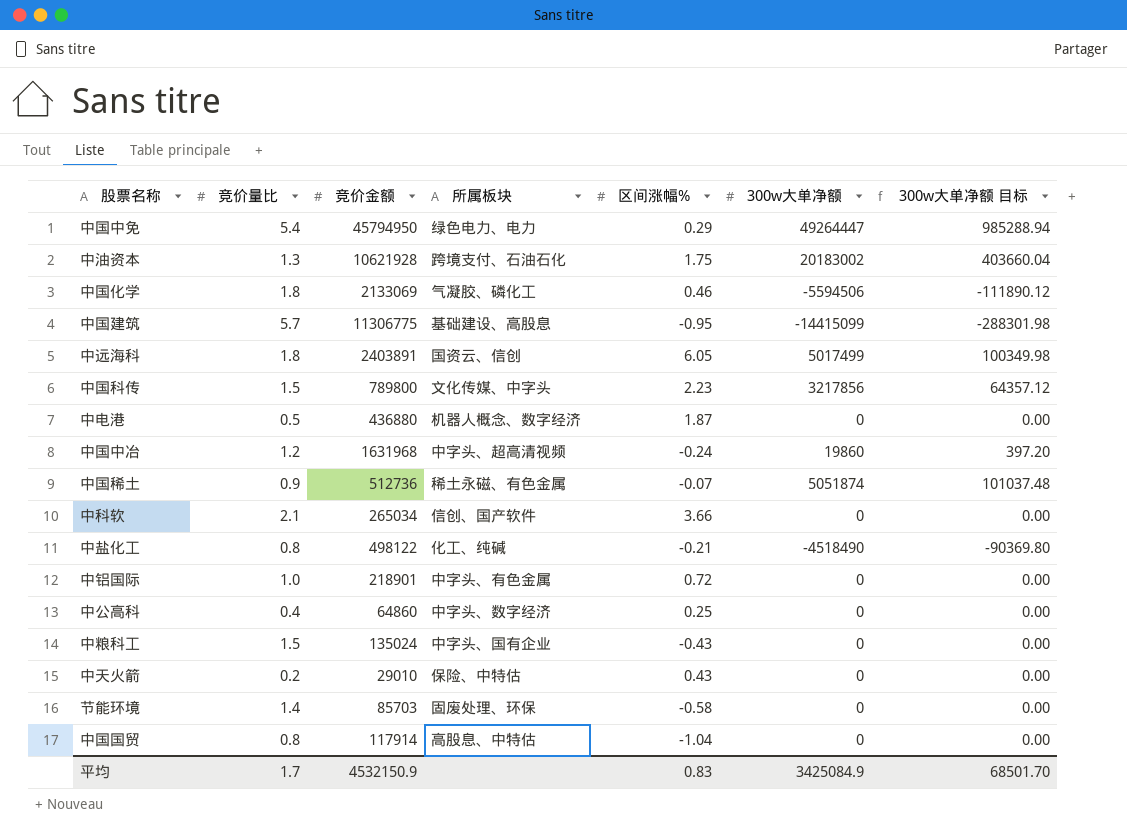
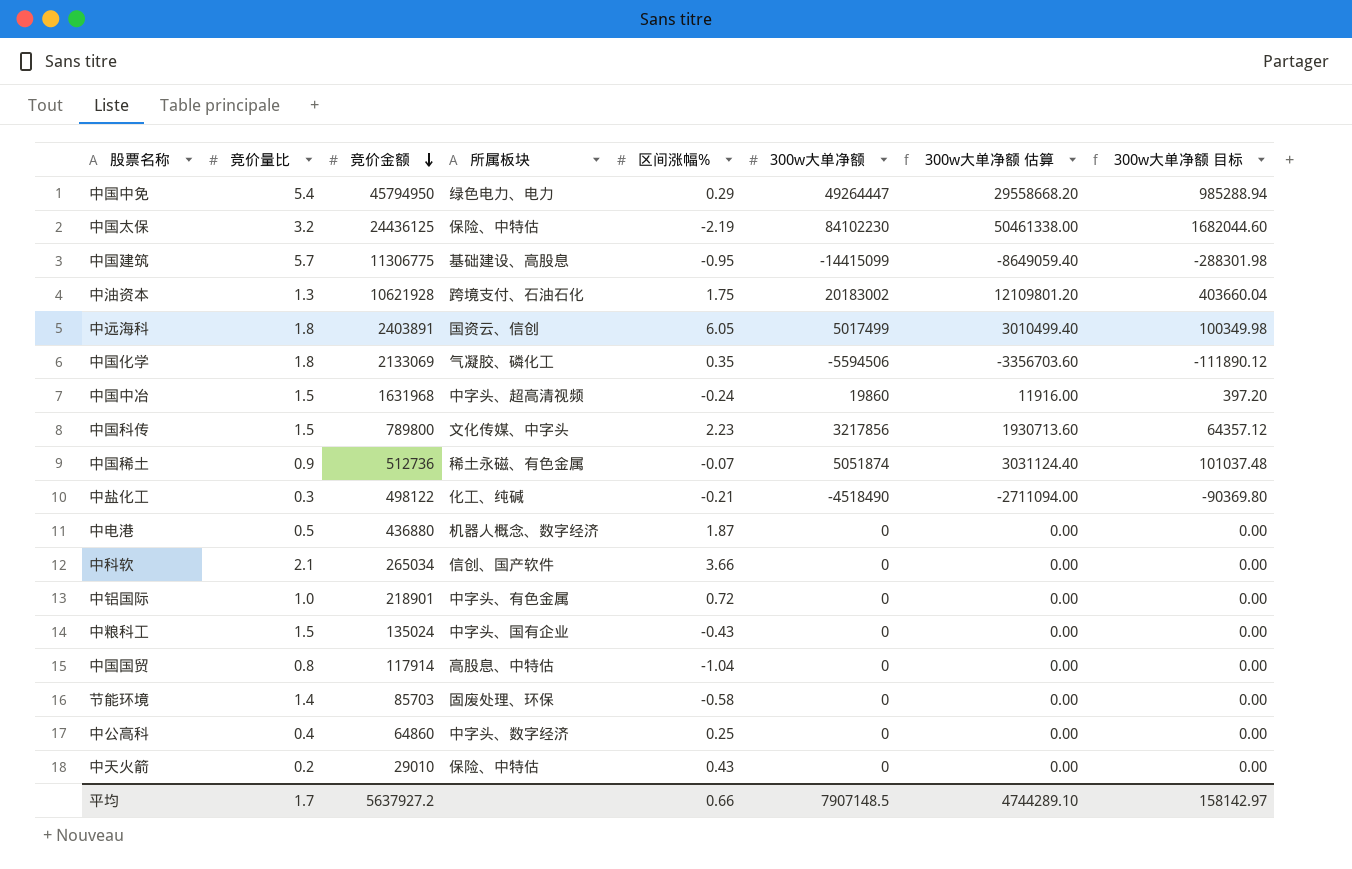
row order: none -> 竞价金额 descending
column 300w大单净额 估算 | formula: none -> [300w大单净额] * 0.6
row 中国太保: none -> 3.2 | 24436125 | 保险、中特估 | -2.19 | 84102230 | 50461338.00 | 1682044.60
中国化学 | 区间涨幅%: 0.46 -> 0.35
中国中冶 | 竞价量比: 1.2 -> 1.5
中盐化工 | 竞价量比: 0.8 -> 0.3
平均 | 竞价金额: 4532150.9 -> 5637927.2
平均 | 区间涨幅%: 0.83 -> 0.66
平均 | 300w大单净额: 3425084.9 -> 7907148.5
平均 | 300w大单净额 目标: 68501.70 -> 158142.97

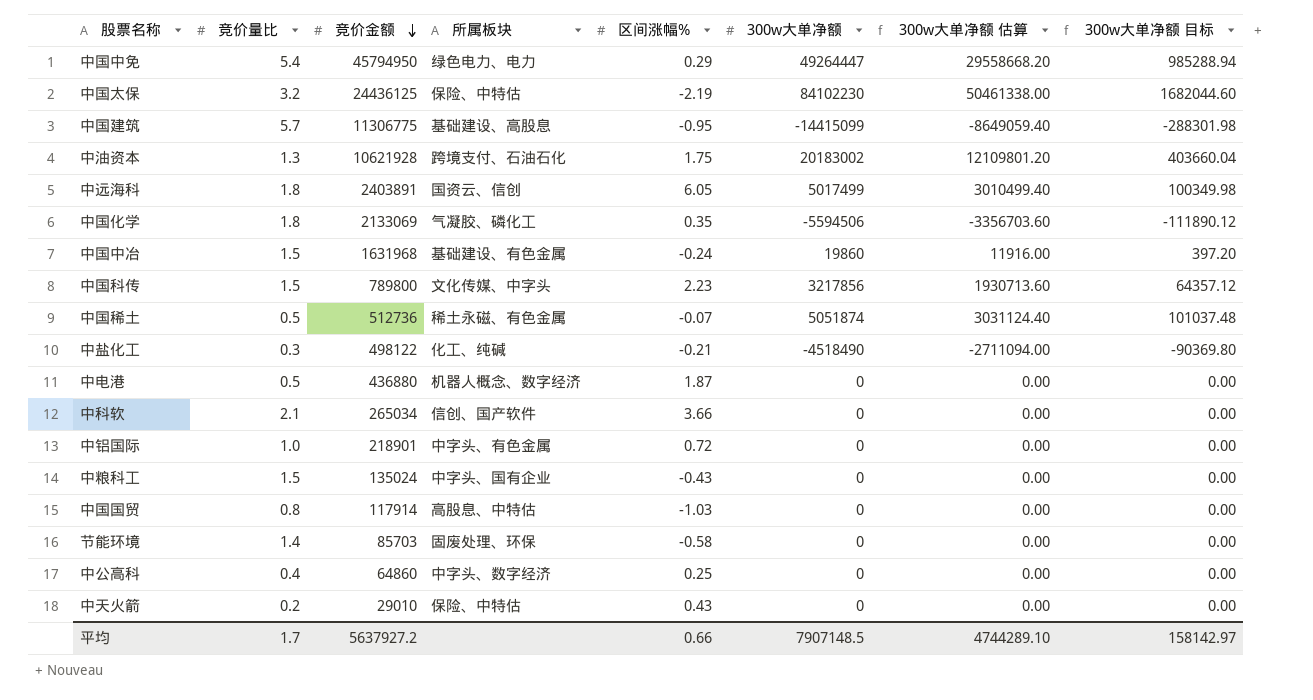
中国中冶 | 所属板块: 中字头、超高清视频 -> 基础建设、有色金属
中国稀土 | 竞价量比: 0.9 -> 0.5
中国国贸 | 区间涨幅%: -1.04 -> -1.03

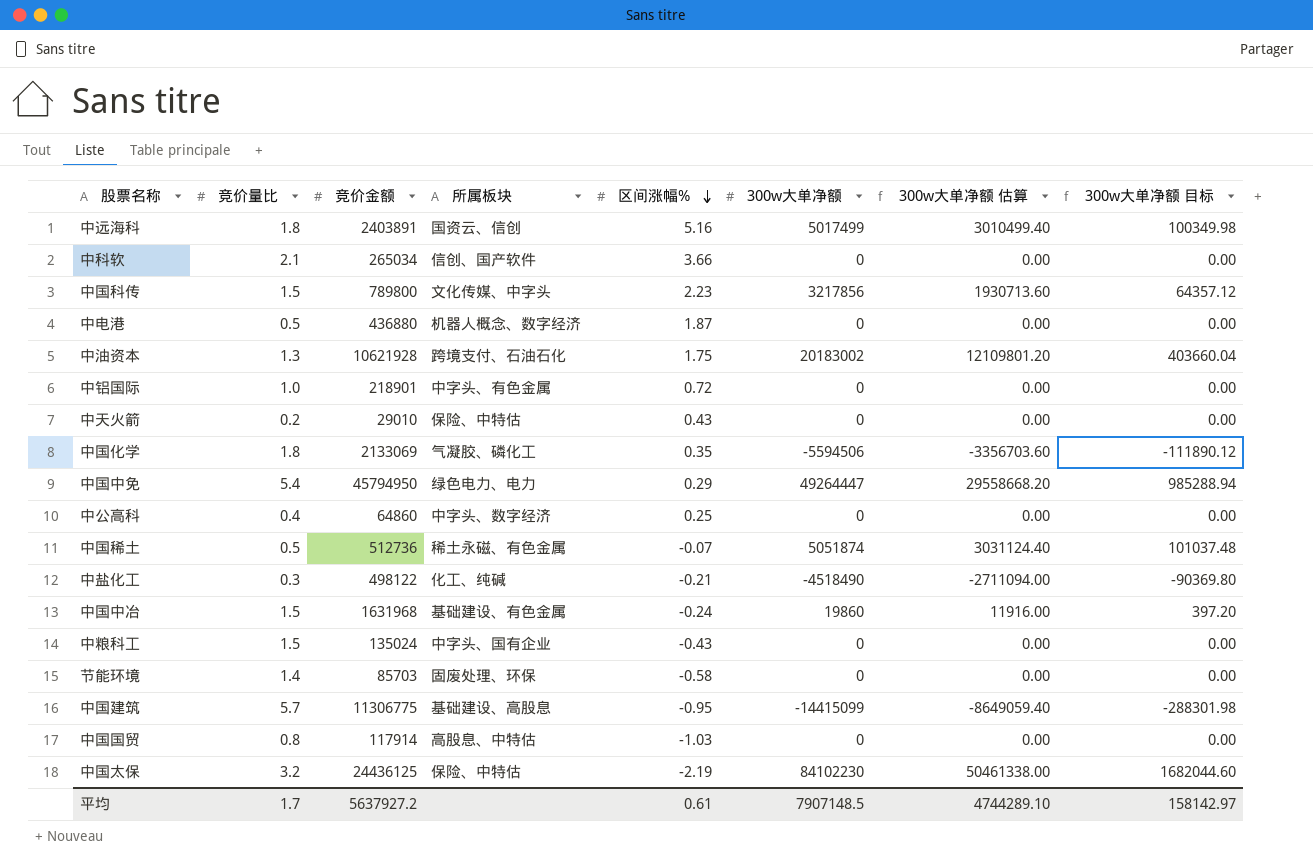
row order: 竞价金额 descending -> 区间涨幅% descending
中远海科 | 区间涨幅%: 6.05 -> 5.16
平均 | 区间涨幅%: 0.66 -> 0.61

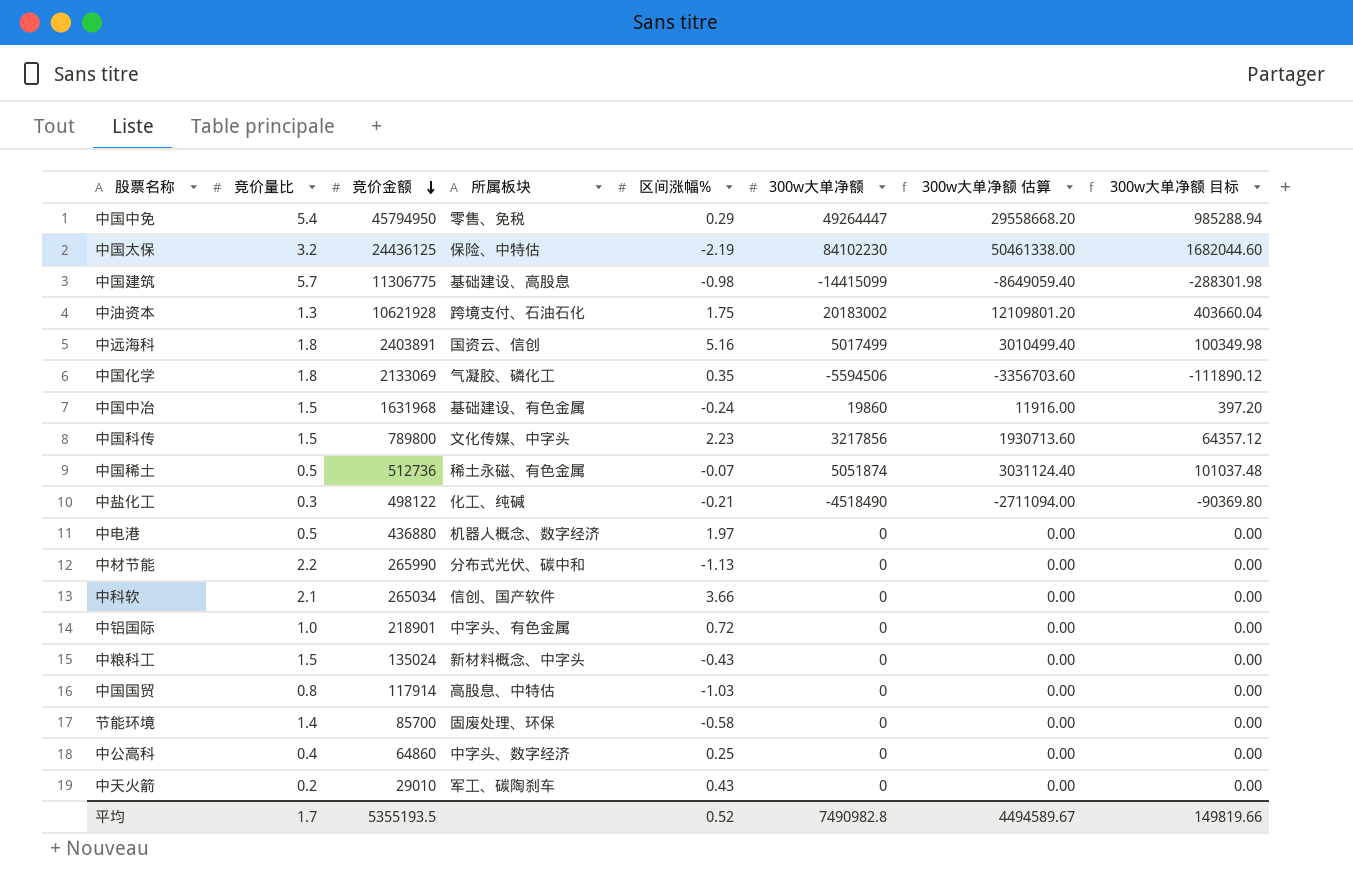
row order: 区间涨幅% descending -> 竞价金额 descending
中国中免 | 所属板块: 绿色电力、电力 -> 零售、免税
中国建筑 | 区间涨幅%: -0.95 -> -0.98
中电港 | 区间涨幅%: 1.87 -> 1.97
row 中材节能: none -> 2.2 | 265990 | 分布式光伏、碳中和 | -1.13 | 0 | 0.00 | 0.00
中粮科工 | 所属板块: 中字头、国有企业 -> 新材料概念、中字头
节能环境 | 竞价金额: 85703 -> 85700
中天火箭 | 所属板块: 保险、中特估 -> 军工、碳陶刹车
平均 | 竞价金额: 5637927.2 -> 5355193.5
平均 | 区间涨幅%: 0.61 -> 0.52
平均 | 300w大单净额: 7907148.5 -> 7490982.8
平均 | 300w大单净额 估算: 4744289.10 -> 4494589.67
平均 | 300w大单净额 目标: 158142.97 -> 149819.66

